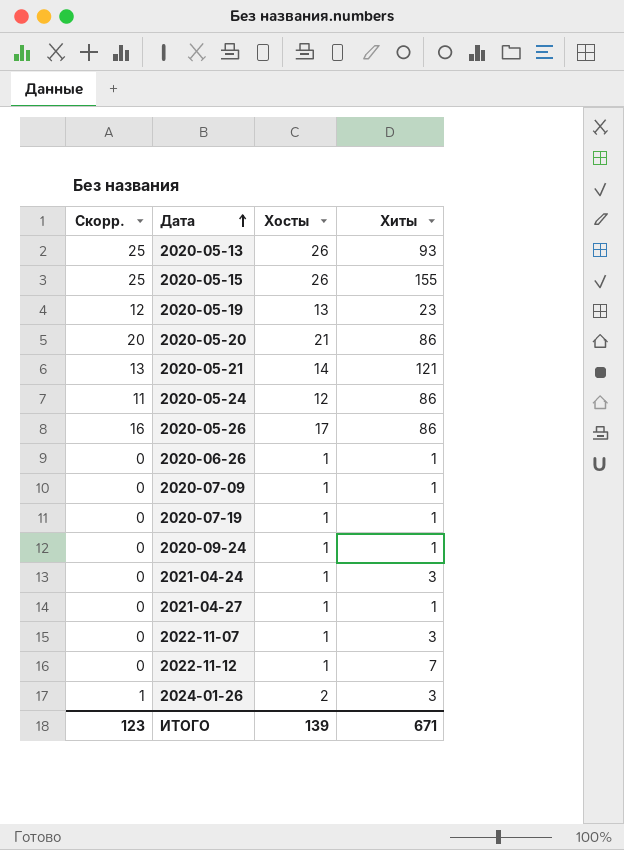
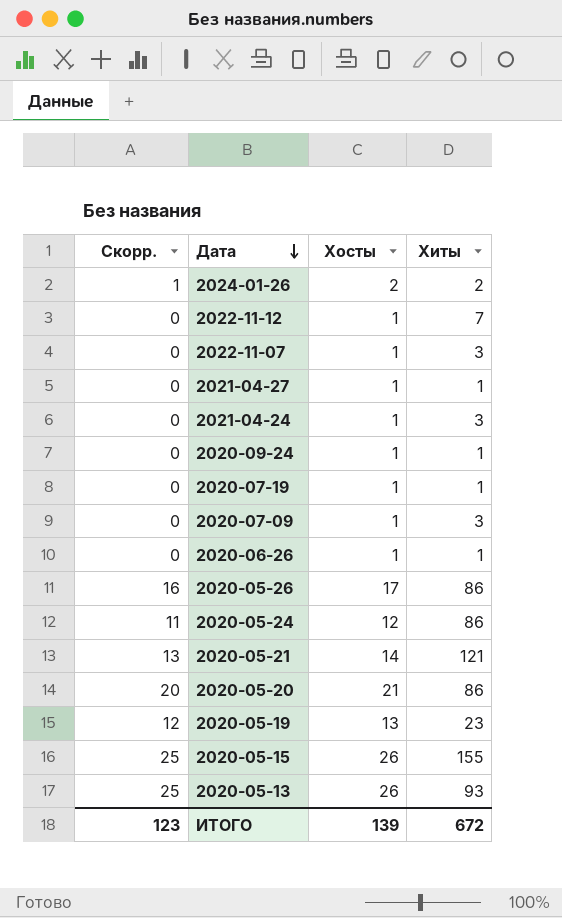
row order: Дата ascending -> Дата descending
2024-01-26 | Хиты: 3 -> 2
2020-07-09 | Хиты: 1 -> 3
ИТОГО | Хиты: 671 -> 672

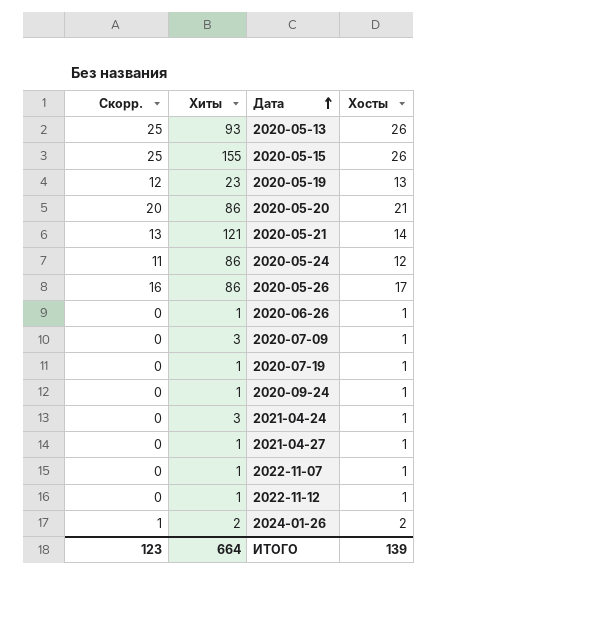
row order: Дата descending -> Дата ascending
column Хиты | position: 4 -> 2
2022-11-07 | Хиты: 3 -> 1
2022-11-12 | Хиты: 7 -> 1
ИТОГО | Хиты: 672 -> 664

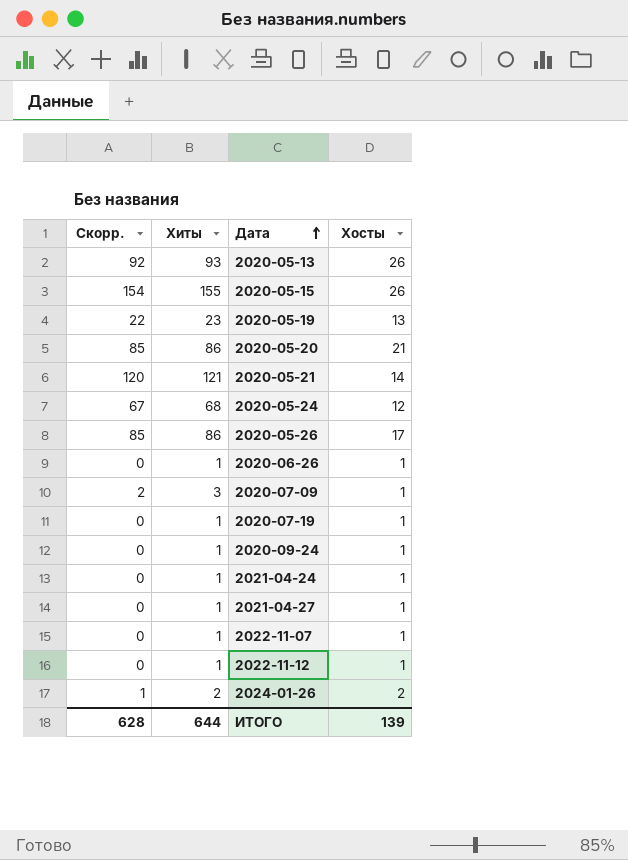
column Скорр. | formula: [Хосты] - 1 -> [Хиты] - 1
2020-05-24 | Хиты: 86 -> 68
2021-04-24 | Хиты: 3 -> 1
ИТОГО | Скорр.: 123 -> 628
ИТОГО | Хиты: 664 -> 644

